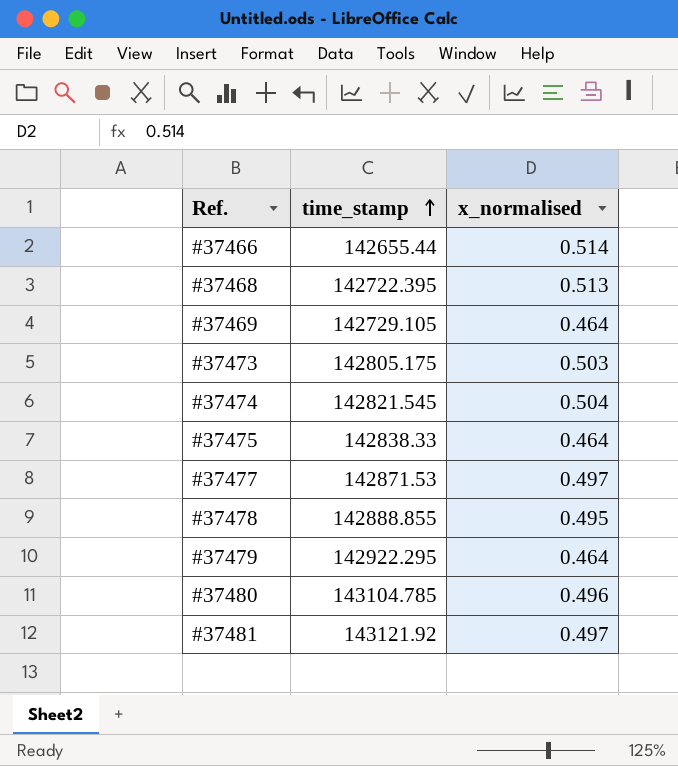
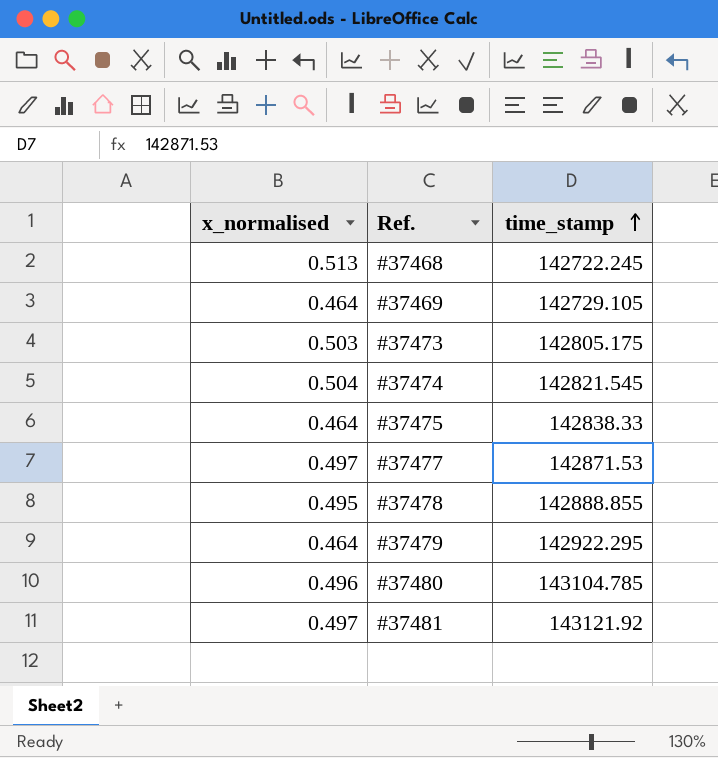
column x_normalised | position: 3 -> 1
row #37466: 142655.44 | 0.514 -> none
#37468 | time_stamp: 142722.395 -> 142722.245

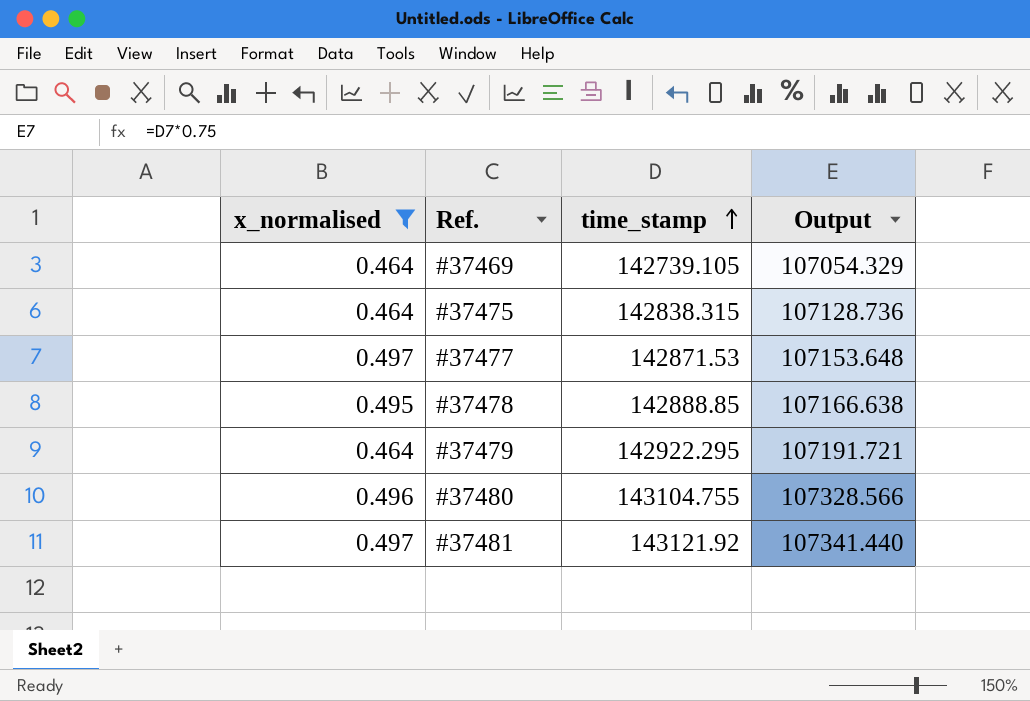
filter: none -> x_normalised <= 0.497
column Output | formula: none -> [time_stamp] * 0.75
#37469 | time_stamp: 142729.105 -> 142739.105
#37475 | time_stamp: 142838.33 -> 142838.315
#37478 | time_stamp: 142888.855 -> 142888.85
#37480 | time_stamp: 143104.785 -> 143104.755

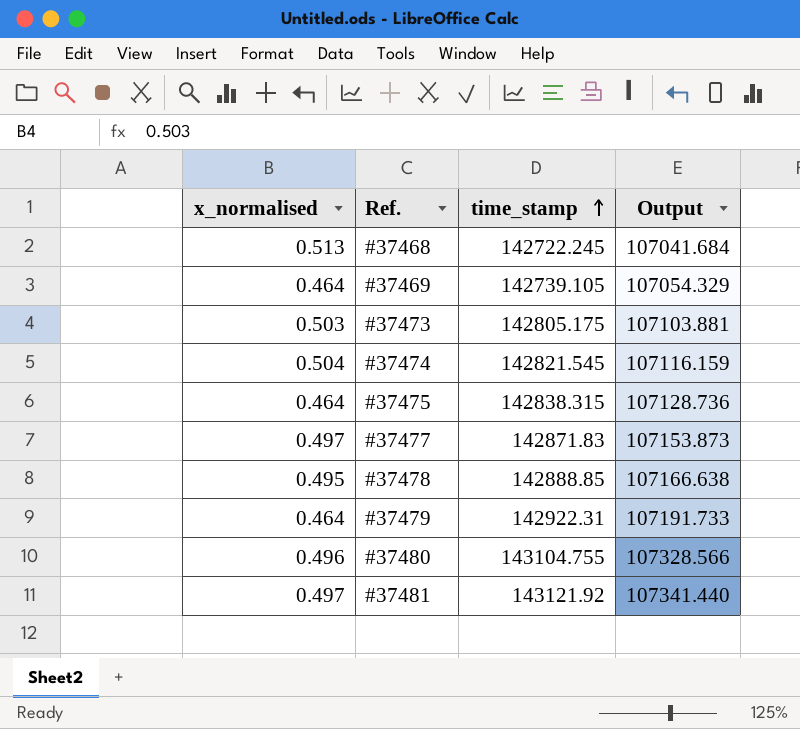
filter: x_normalised <= 0.497 -> none
#37477 | time_stamp: 142871.53 -> 142871.83
#37477 | Output: 107153.648 -> 107153.873
#37479 | time_stamp: 142922.295 -> 142922.31
#37479 | Output: 107191.721 -> 107191.733

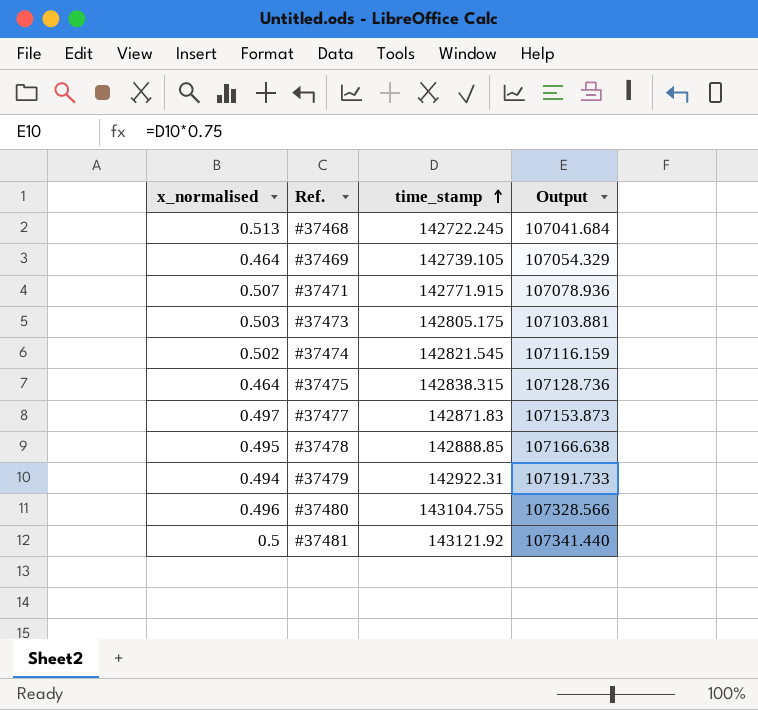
row #37471: none -> 0.507 | 142771.915 | 107078.936
#37474 | x_normalised: 0.504 -> 0.502
#37479 | x_normalised: 0.464 -> 0.494
#37481 | x_normalised: 0.497 -> 0.5

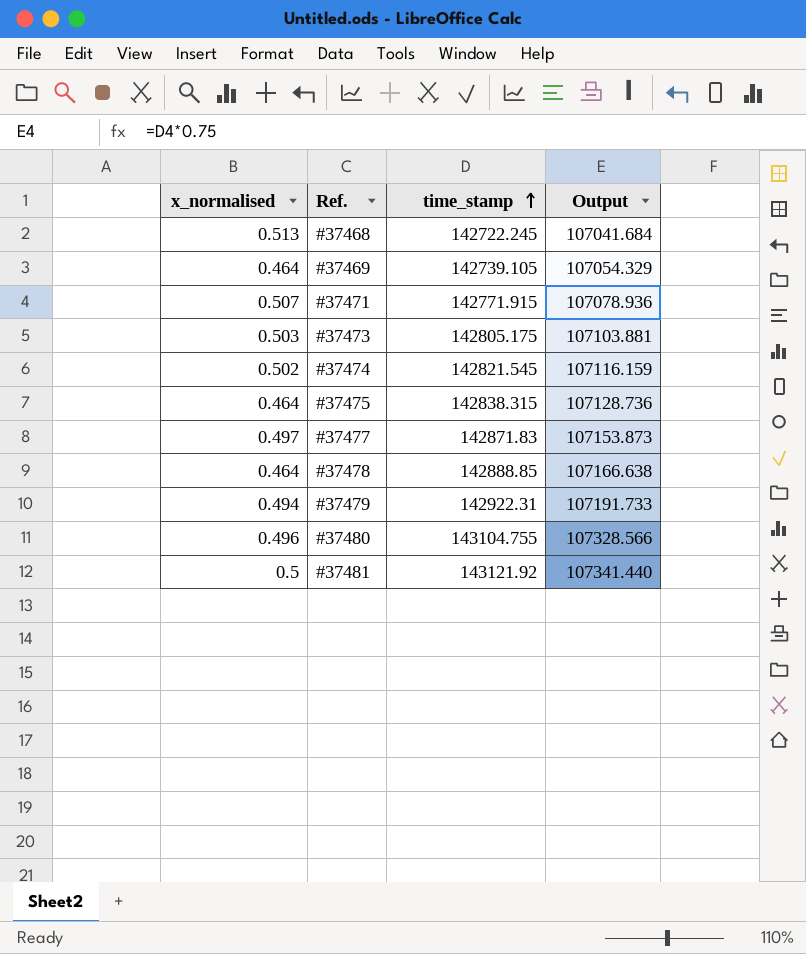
#37478 | x_normalised: 0.495 -> 0.464

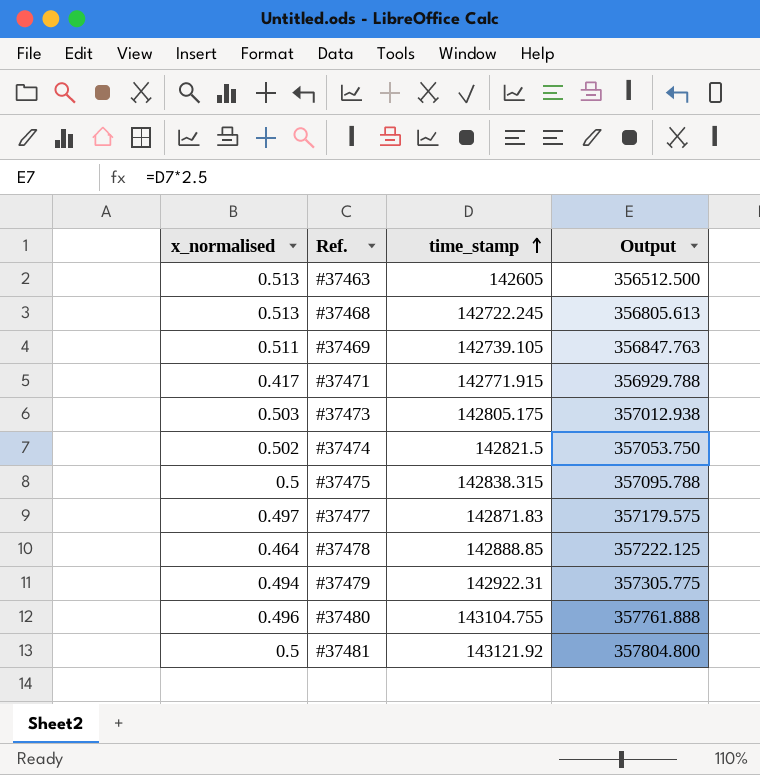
column Output | formula: [time_stamp] * 0.75 -> [time_stamp] * 2.5
row #37463: none -> 0.513 | 142605 | 356512.500
#37469 | x_normalised: 0.464 -> 0.511
#37471 | x_normalised: 0.507 -> 0.417
#37474 | time_stamp: 142821.545 -> 142821.5
#37475 | x_normalised: 0.464 -> 0.5

